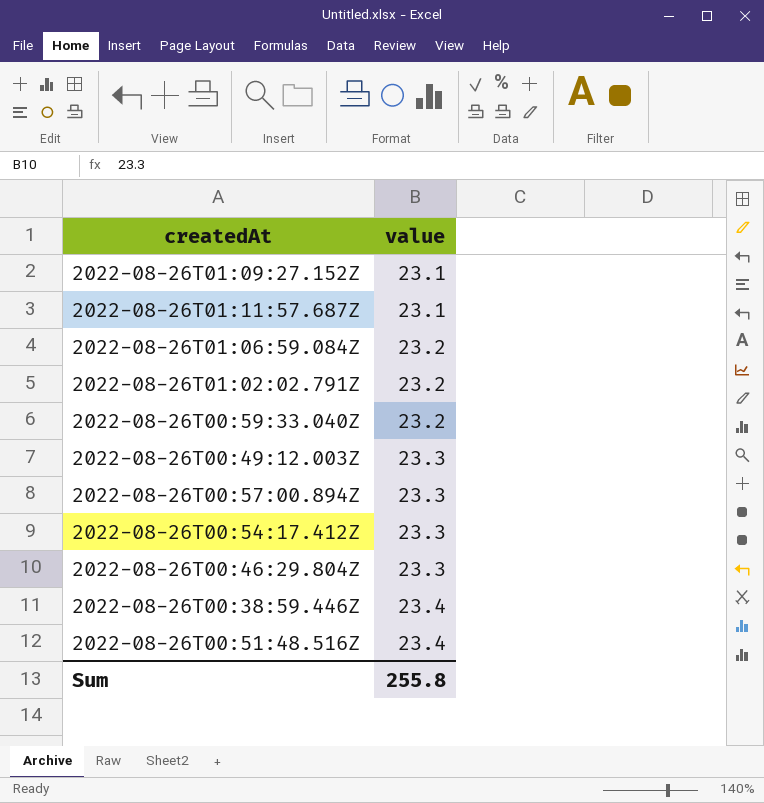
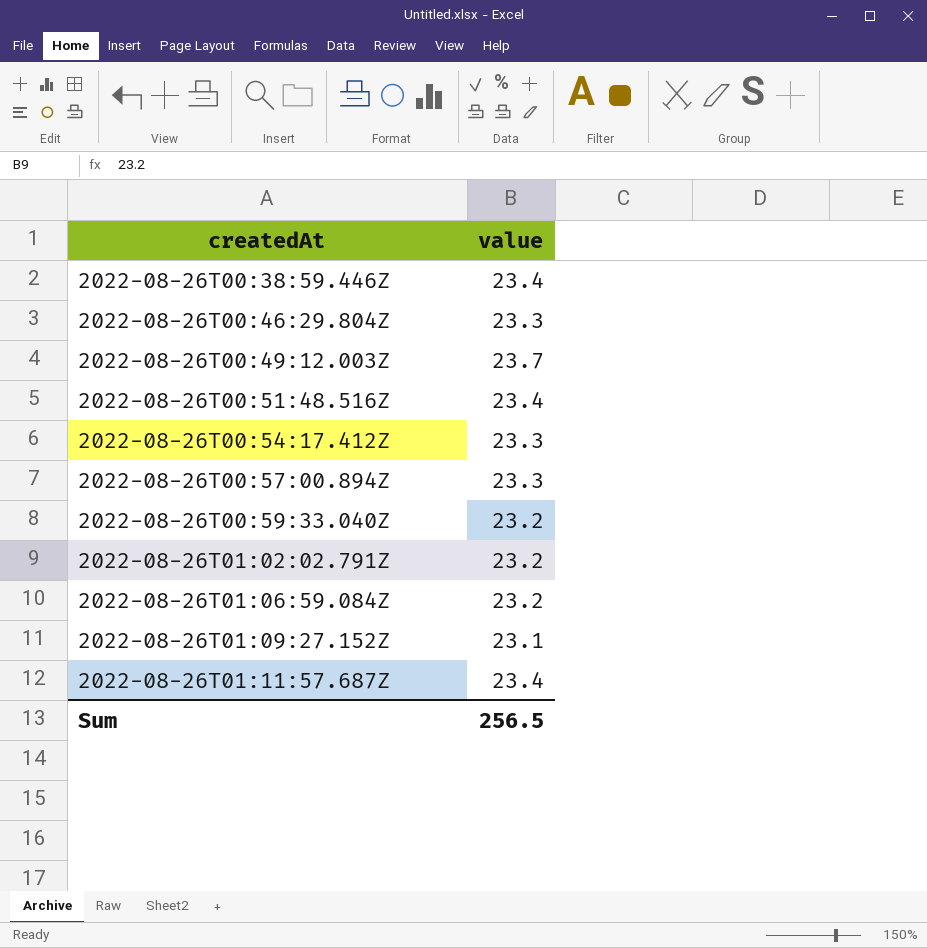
row order: value ascending -> createdAt ascending
2022-08-26T00:49:12.003Z | value: 23.3 -> 23.7
2022-08-26T01:11:57.687Z | value: 23.1 -> 23.4
Sum | value: 255.8 -> 256.5

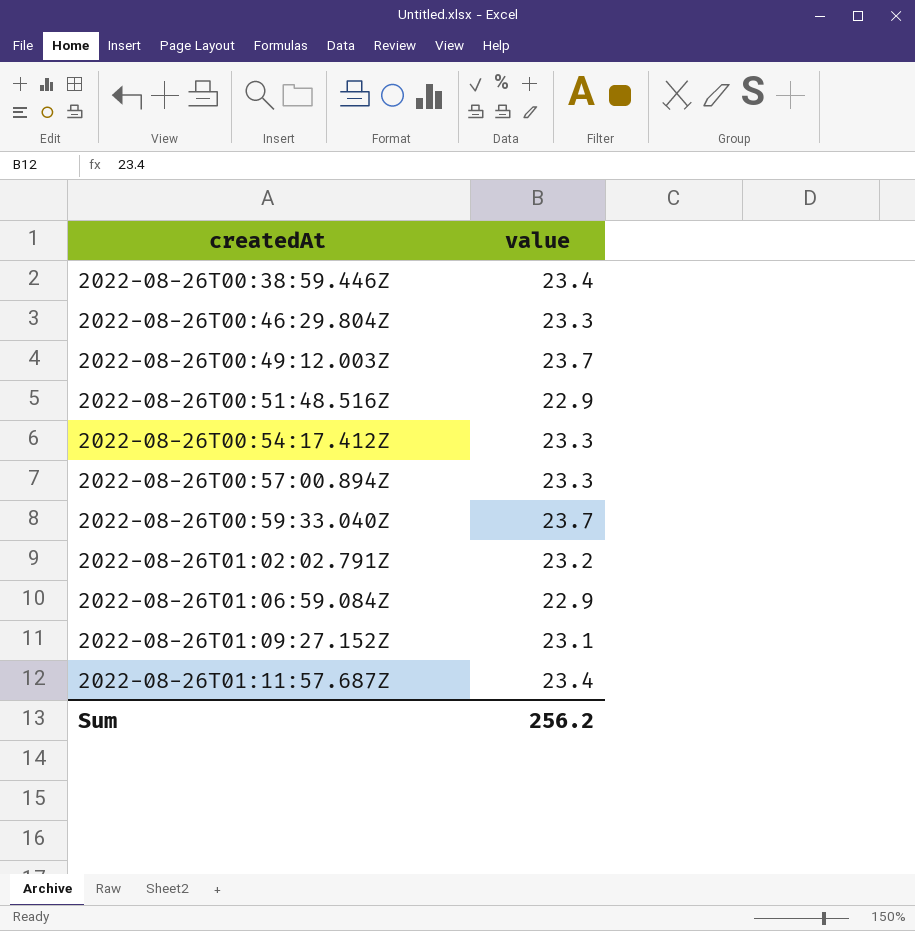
2022-08-26T00:51:48.516Z | value: 23.4 -> 22.9
2022-08-26T00:59:33.040Z | value: 23.2 -> 23.7
2022-08-26T01:06:59.084Z | value: 23.2 -> 22.9
Sum | value: 256.5 -> 256.2

